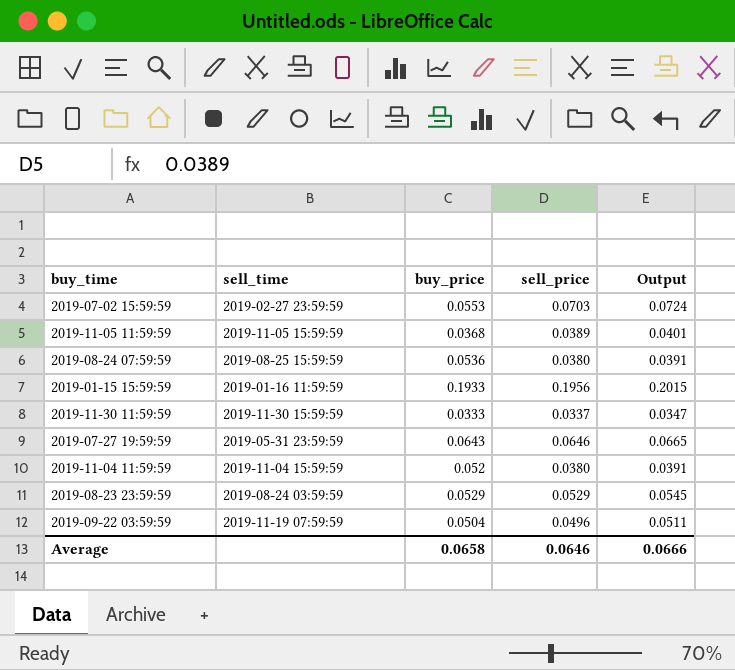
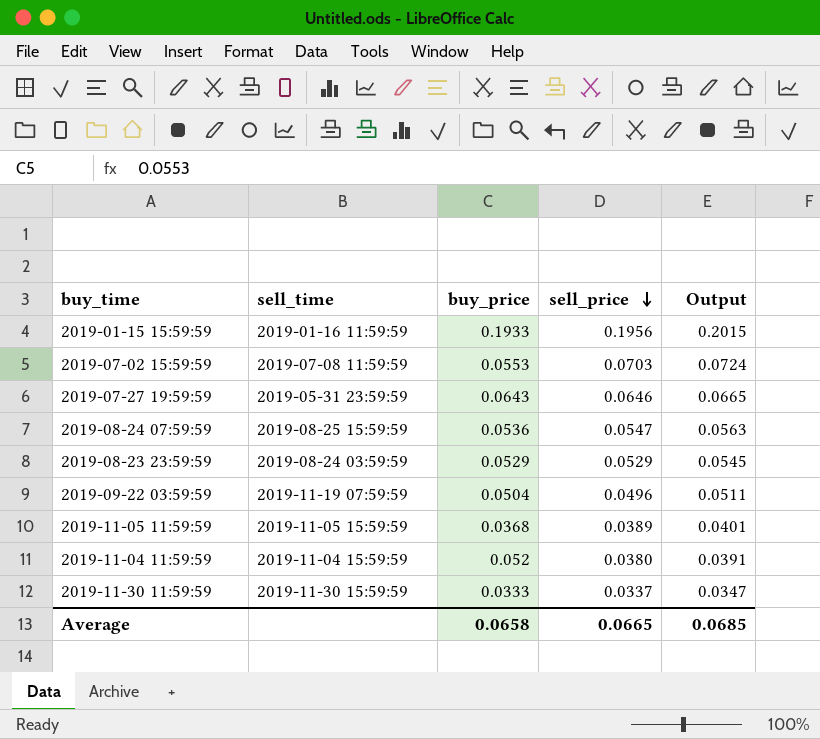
row order: none -> sell_price descending
2019-07-02 15:59:59 | sell_time: 2019-02-27 23:59:59 -> 2019-07-08 11:59:59
2019-08-24 07:59:59 | sell_price: 0.0380 -> 0.0547
2019-08-24 07:59:59 | Output: 0.0391 -> 0.0563
Average | sell_price: 0.0646 -> 0.0665
Average | Output: 0.0666 -> 0.0685

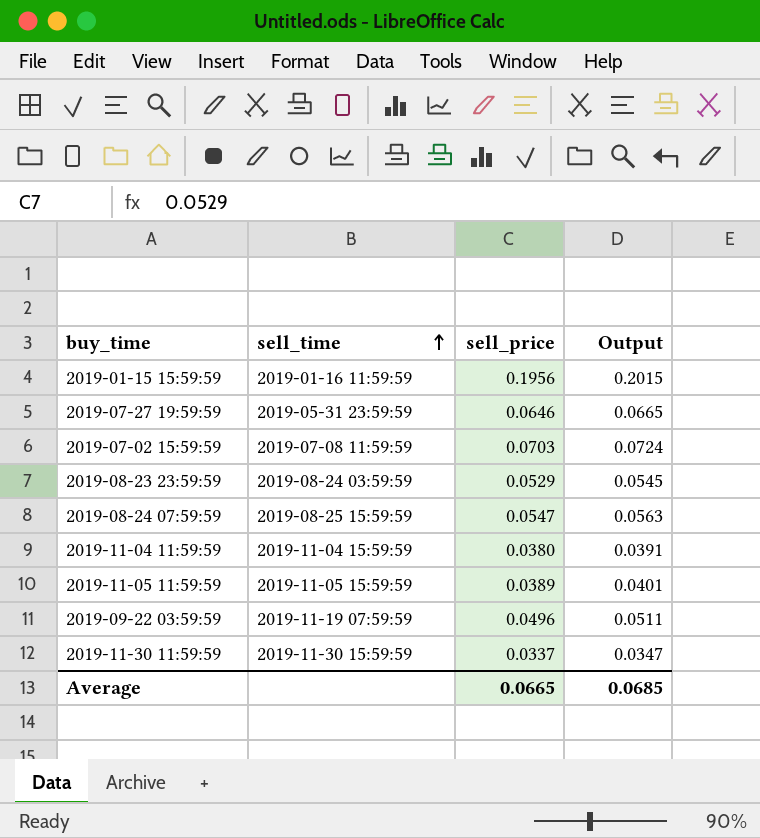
row order: sell_price descending -> sell_time ascending
column buy_price | position: 3 -> none

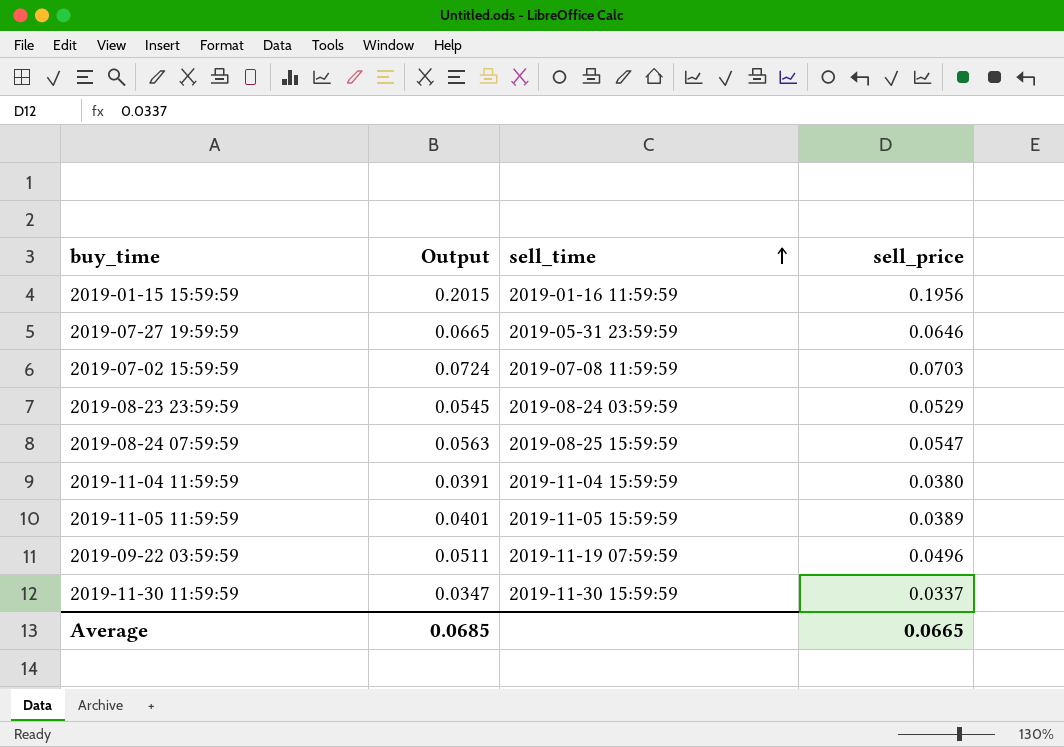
column Output | position: 4 -> 2

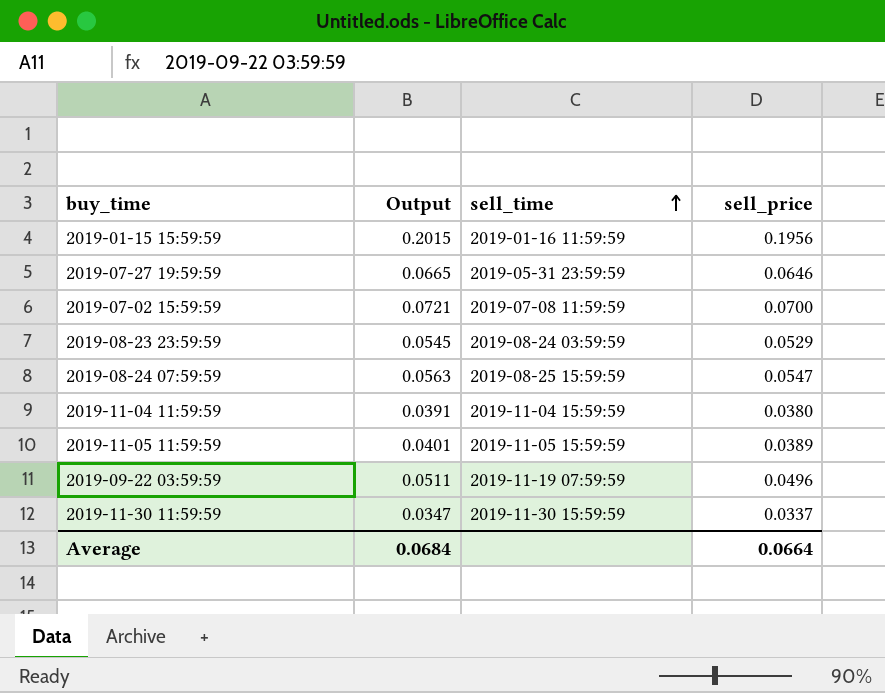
2019-07-02 15:59:59 | Output: 0.0724 -> 0.0721
2019-07-02 15:59:59 | sell_price: 0.0703 -> 0.0700
Average | Output: 0.0685 -> 0.0684
Average | sell_price: 0.0665 -> 0.0664

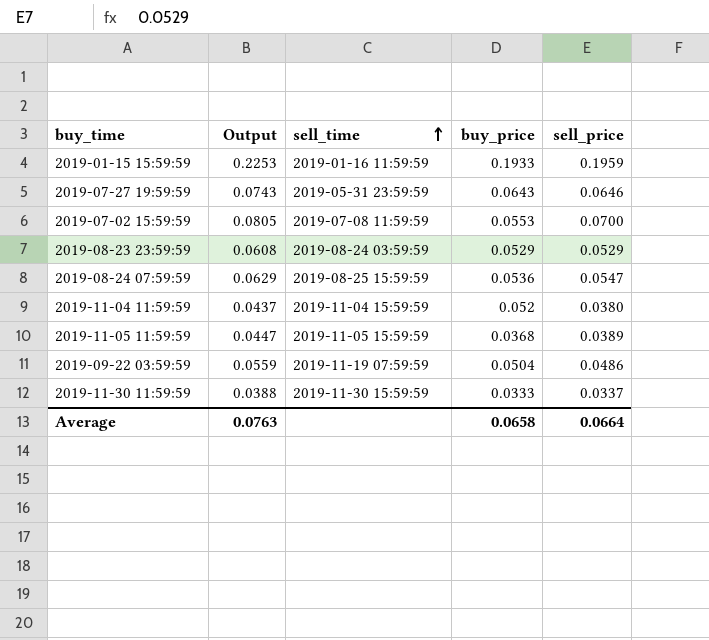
column Output | formula: [sell_price] * 1.03 -> [sell_price] * 1.15
column buy_price | position: none -> 4
2019-01-15 15:59:59 | sell_price: 0.1956 -> 0.1959
2019-09-22 03:59:59 | sell_price: 0.0496 -> 0.0486
Average | Output: 0.0684 -> 0.0763

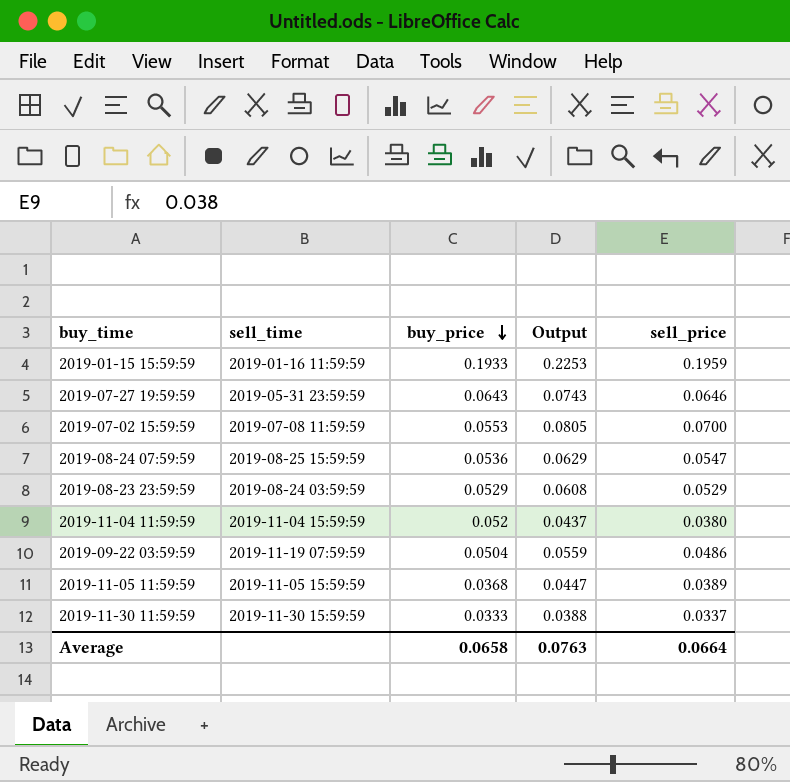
row order: sell_time ascending -> buy_price descending
column Output | position: 2 -> 4

